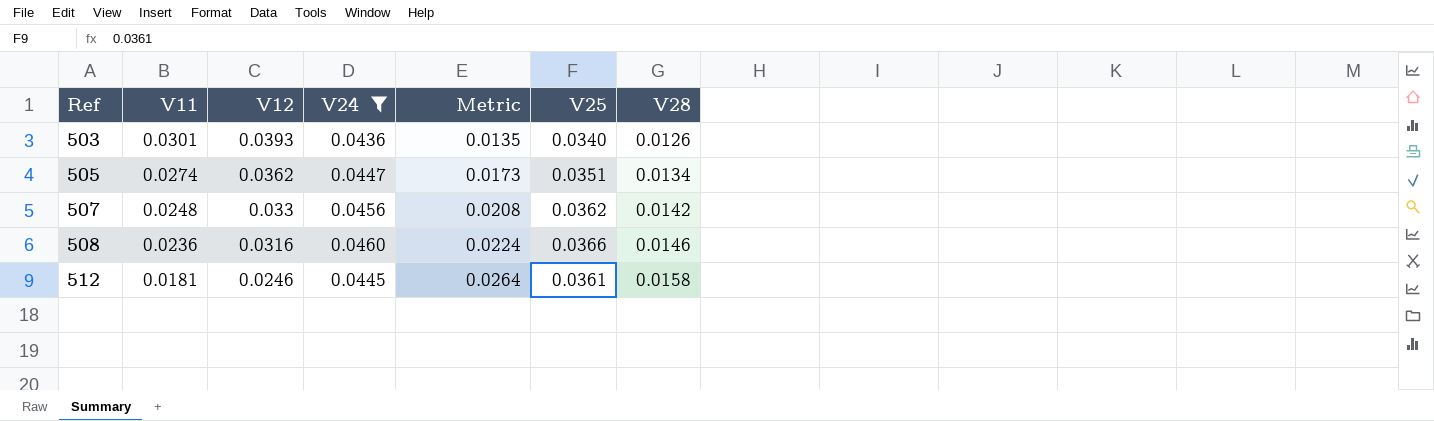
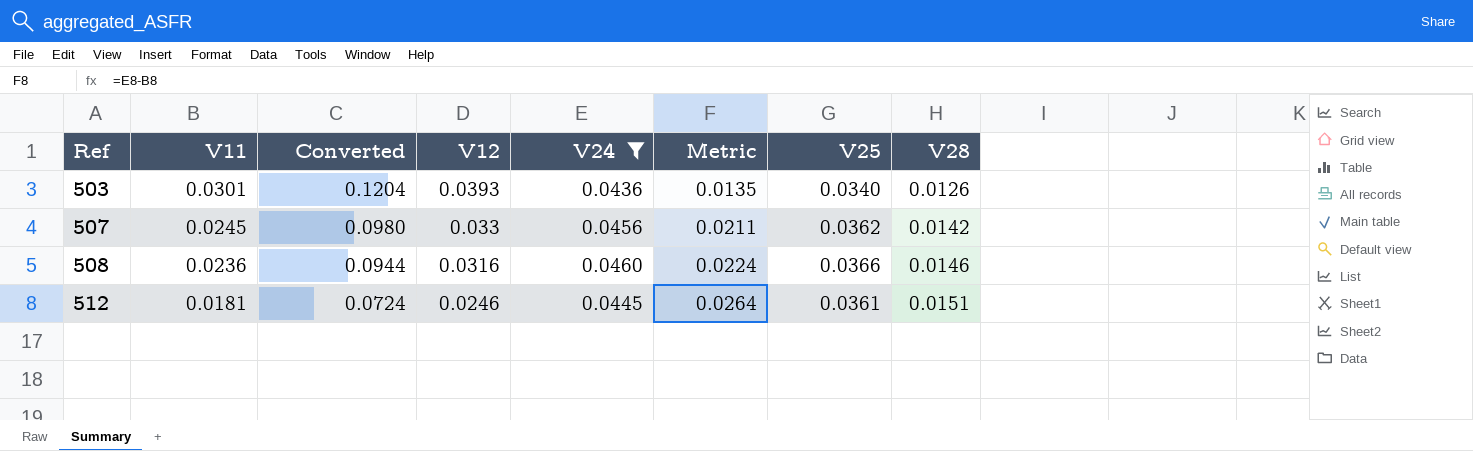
column Converted | formula: none -> [V11] * 4
row 505: 0.0274 | 0.0362 | 0.0447 | 0.0173 | 0.0351 | 0.0134 -> none
507 | V11: 0.0248 -> 0.0245
507 | Metric: 0.0208 -> 0.0211
512 | V28: 0.0158 -> 0.0151

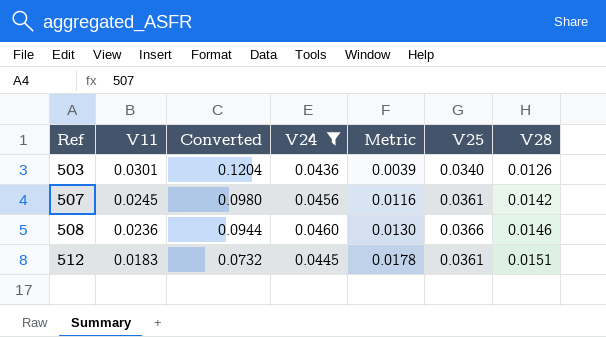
column V12 | position: 4 -> none
column Metric | formula: [V24] - [V11] -> [V25] - [V11]
507 | V25: 0.0362 -> 0.0361
512 | V11: 0.0181 -> 0.0183
512 | Converted: 0.0724 -> 0.0732

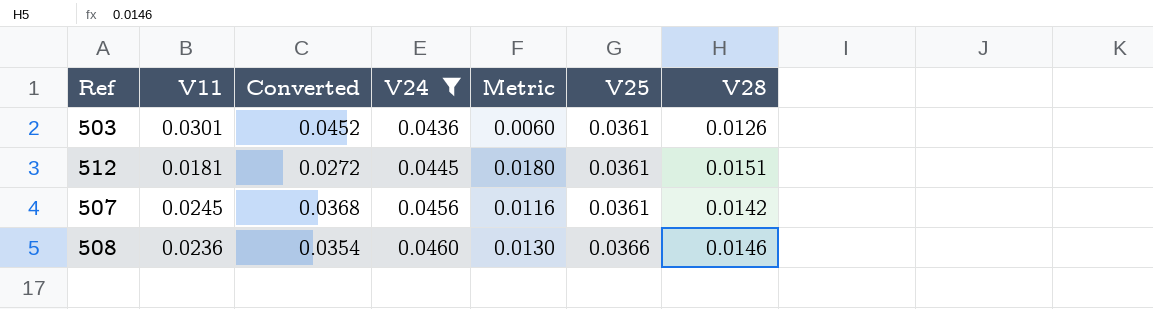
row order: Ref ascending -> V24 ascending
column Converted | formula: [V11] * 4 -> [V11] * 1.5
503 | Metric: 0.0039 -> 0.0060
503 | V25: 0.0340 -> 0.0361
512 | V11: 0.0183 -> 0.0181
512 | Metric: 0.0178 -> 0.0180

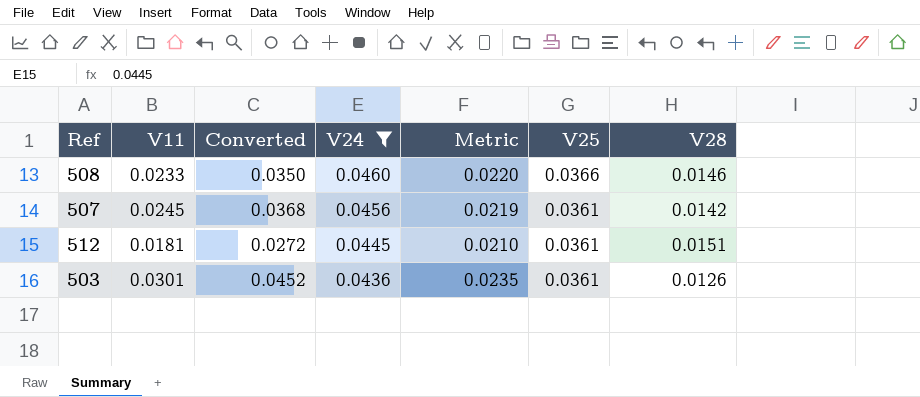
row order: V24 ascending -> V24 descending
column Metric | formula: [V25] - [V11] -> [V25] - [V28]
508 | V11: 0.0236 -> 0.0233
508 | Converted: 0.0354 -> 0.0350

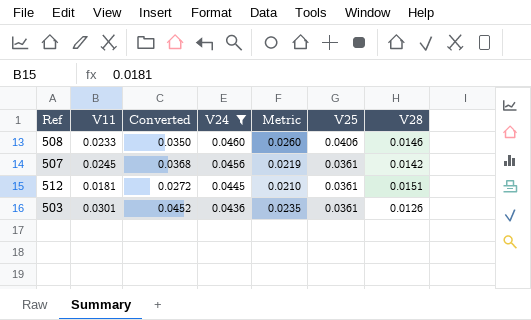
508 | Metric: 0.0220 -> 0.0260
508 | V25: 0.0366 -> 0.0406

